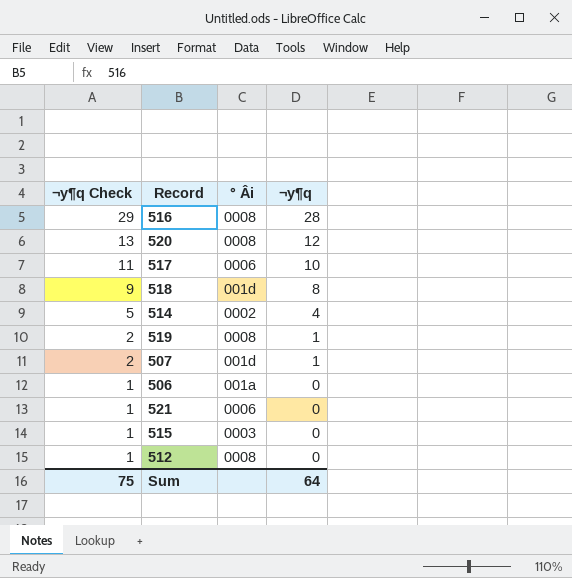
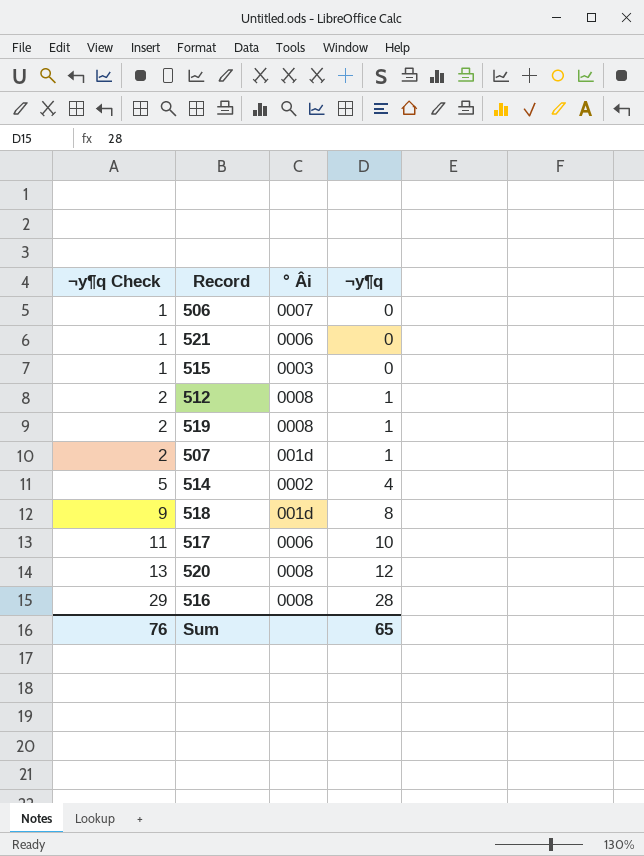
row order: ¬y¶q Check descending -> ¬y¶q Check ascending
506 | ° Âi: 001a -> 0007
512 | ¬y¶q Check: 1 -> 2
512 | ¬y¶q: 0 -> 1
Sum | ¬y¶q Check: 75 -> 76
Sum | ¬y¶q: 64 -> 65

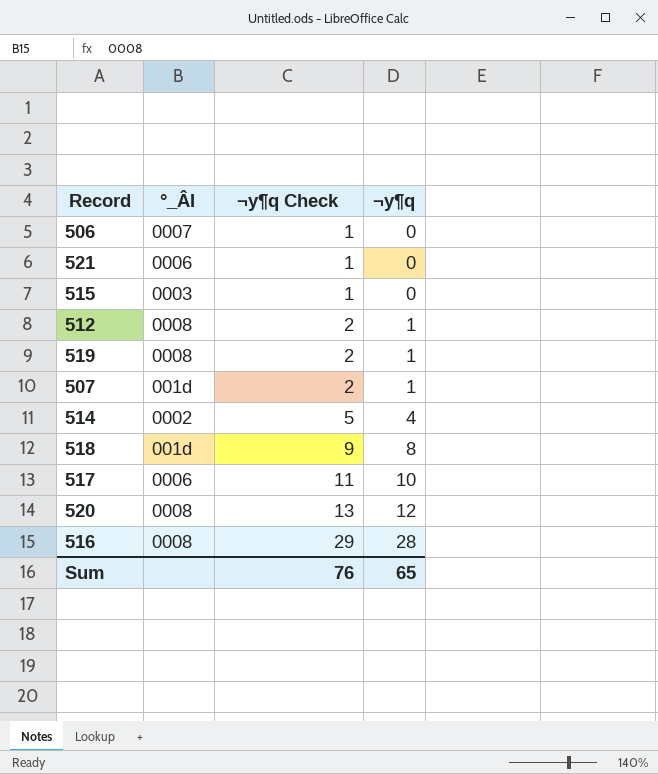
column name: ° Âi -> °_ÂI
column ¬y¶q Check | position: 1 -> 3

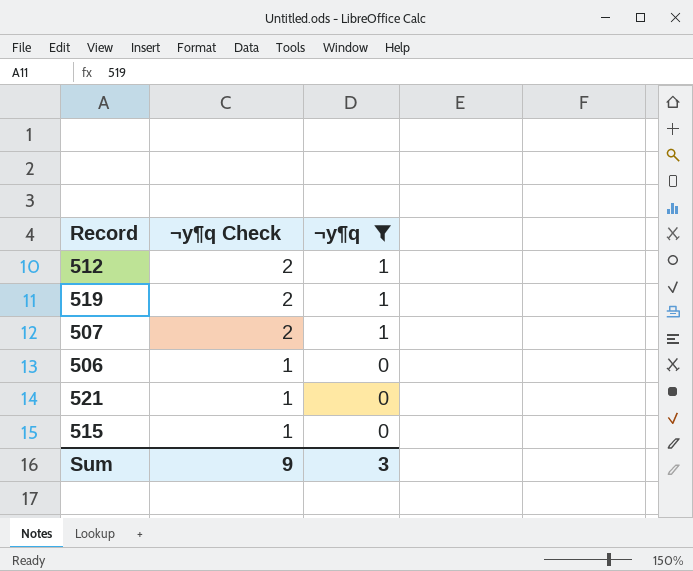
filter: none -> ¬y¶q <= 1
row order: ¬y¶q Check ascending -> ¬y¶q Check descending
column °_ÂI | position: 2 -> none
Sum | ¬y¶q Check: 76 -> 9
Sum | ¬y¶q: 65 -> 3

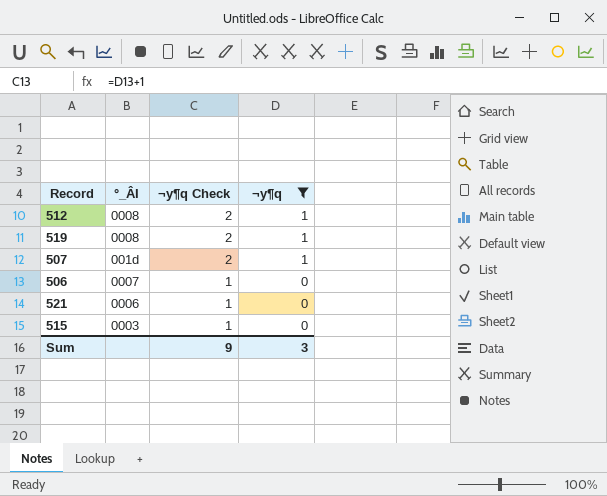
column °_ÂI | position: none -> 2

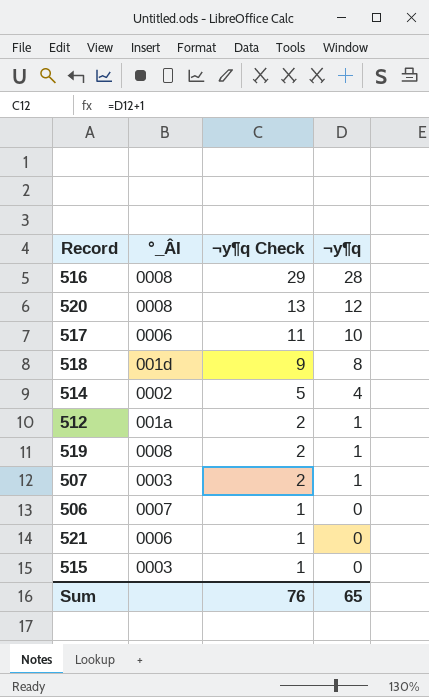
filter: ¬y¶q <= 1 -> none
512 | °_ÂI: 0008 -> 001a
507 | °_ÂI: 001d -> 0003
Sum | ¬y¶q Check: 9 -> 76
Sum | ¬y¶q: 3 -> 65

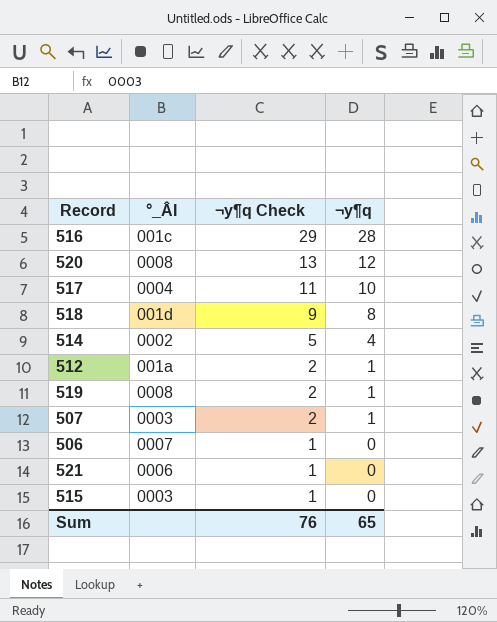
516 | °_ÂI: 0008 -> 001c
517 | °_ÂI: 0006 -> 0004

